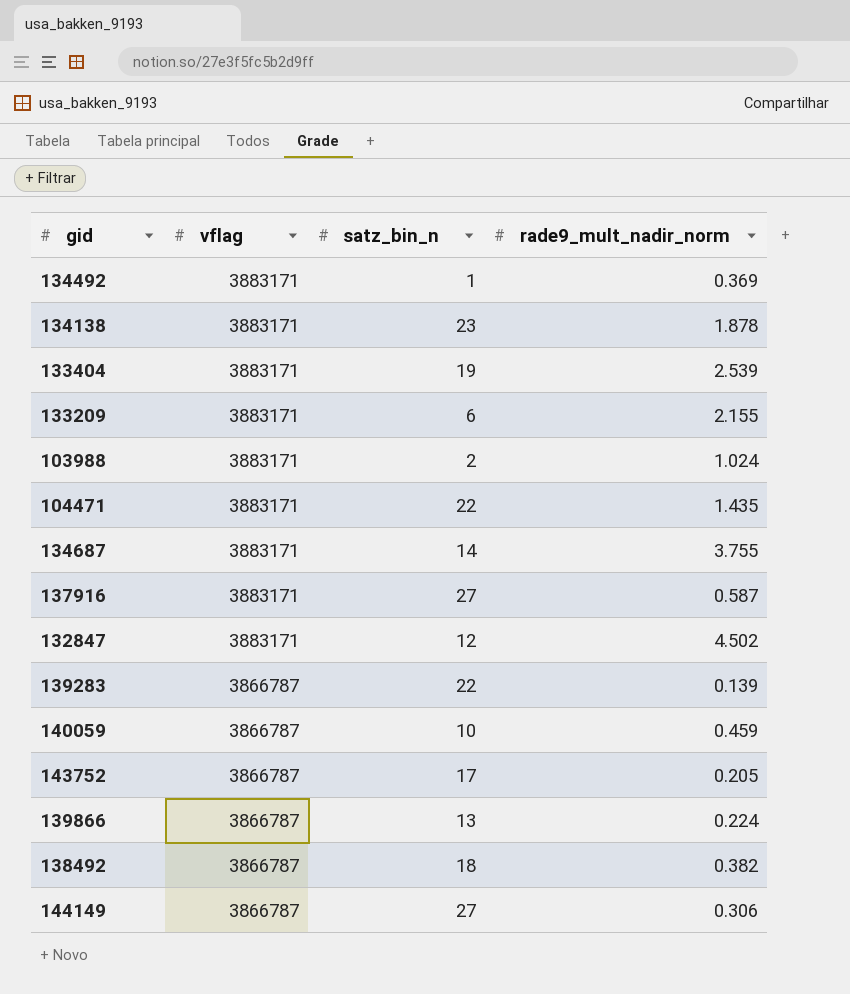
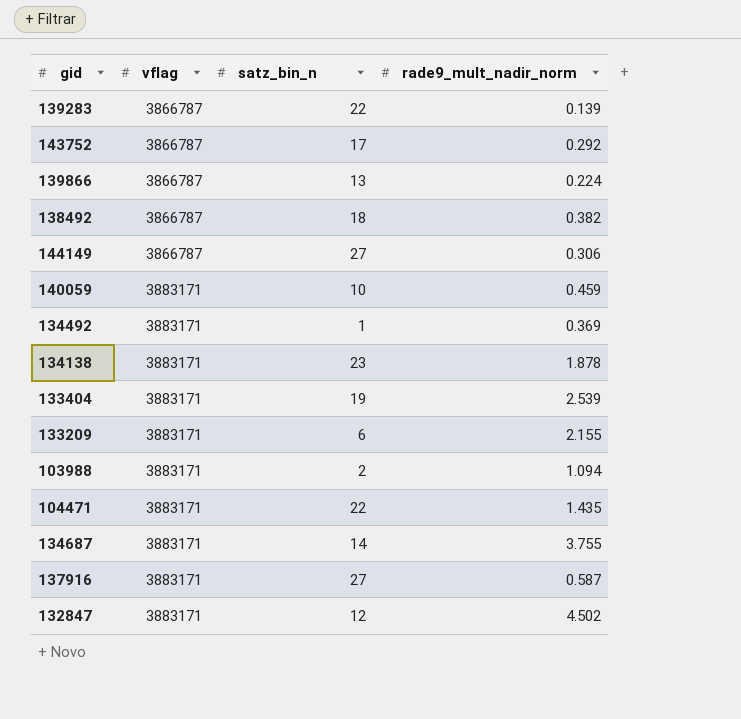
row order: vflag descending -> vflag ascending
143752 | rade9_mult_nadir_norm: 0.205 -> 0.292
140059 | vflag: 3866787 -> 3883171
103988 | rade9_mult_nadir_norm: 1.024 -> 1.094

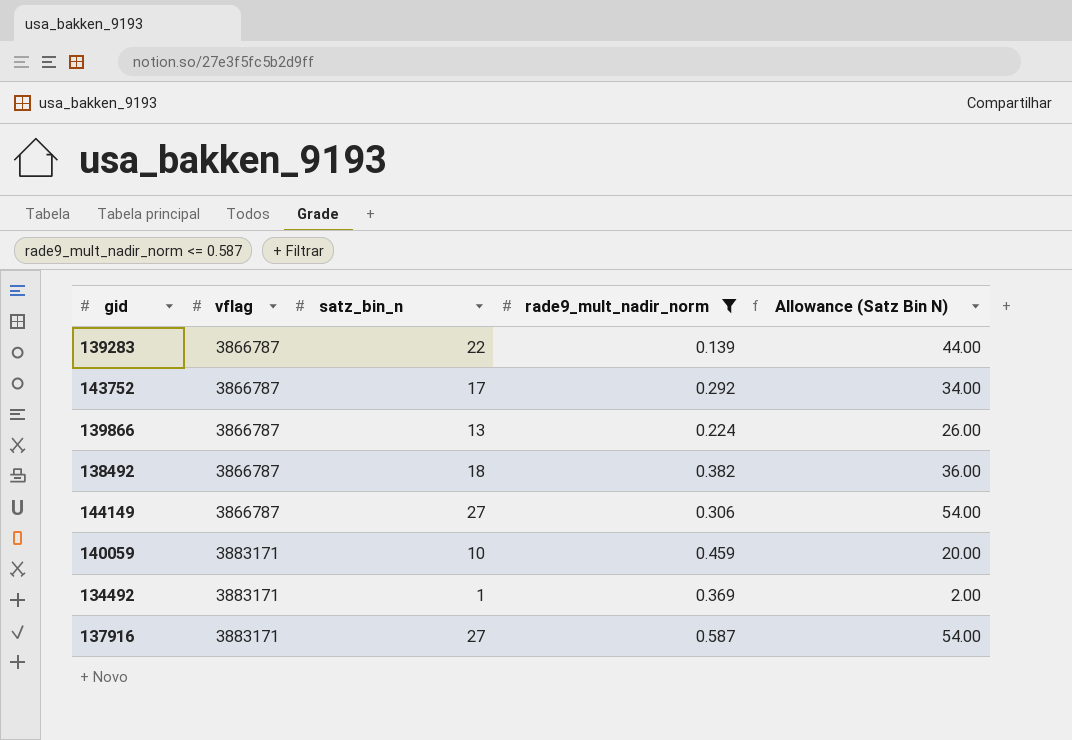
filter: none -> rade9_mult_nadir_norm <= 0.587
column Allowance (Satz Bin N) | formula: none -> [satz_bin_n] * 2

